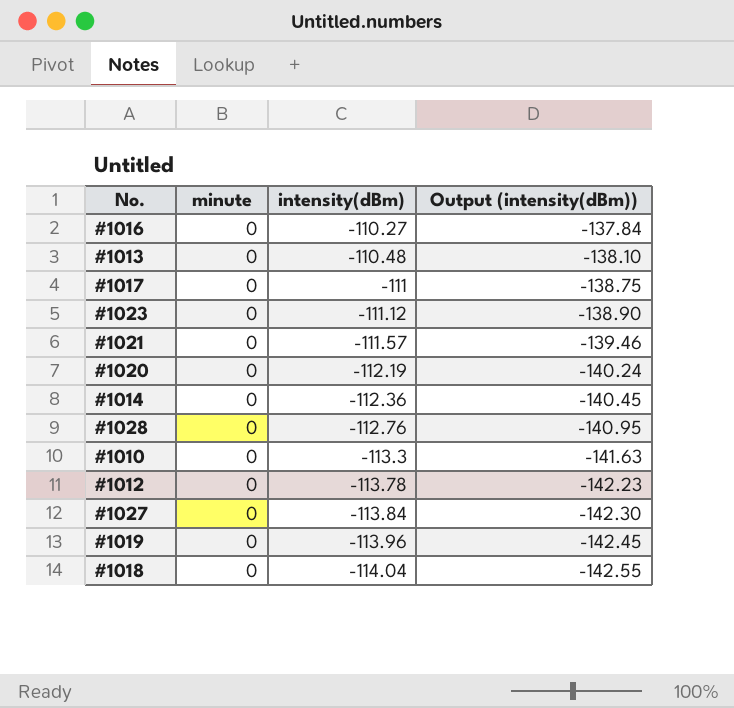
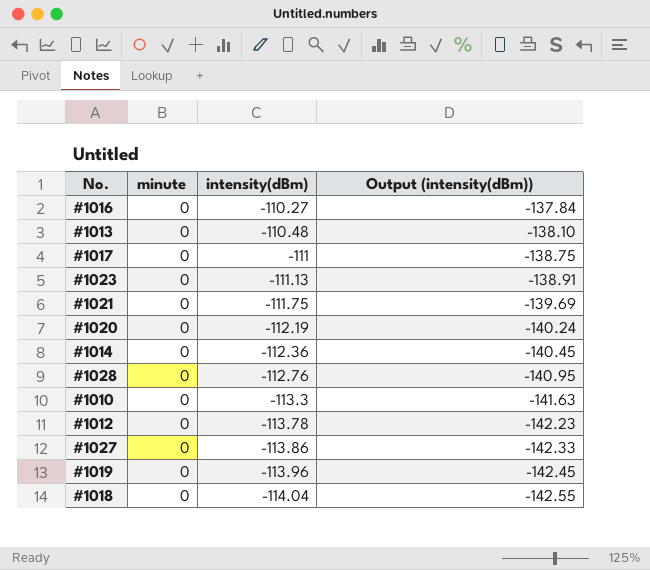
#1023 | intensity(dBm): -111.12 -> -111.13
#1023 | Output (intensity(dBm)): -138.90 -> -138.91
#1021 | intensity(dBm): -111.57 -> -111.75
#1021 | Output (intensity(dBm)): -139.46 -> -139.69
#1027 | intensity(dBm): -113.84 -> -113.86
#1027 | Output (intensity(dBm)): -142.30 -> -142.33

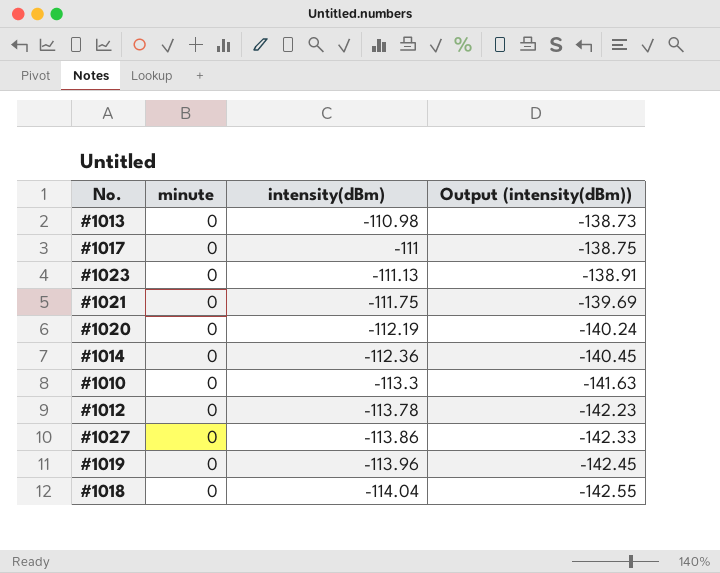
row #1016: 0 | -110.27 | -137.84 -> none
row #1028: 0 | -112.76 | -140.95 -> none
#1013 | intensity(dBm): -110.48 -> -110.98
#1013 | Output (intensity(dBm)): -138.10 -> -138.73

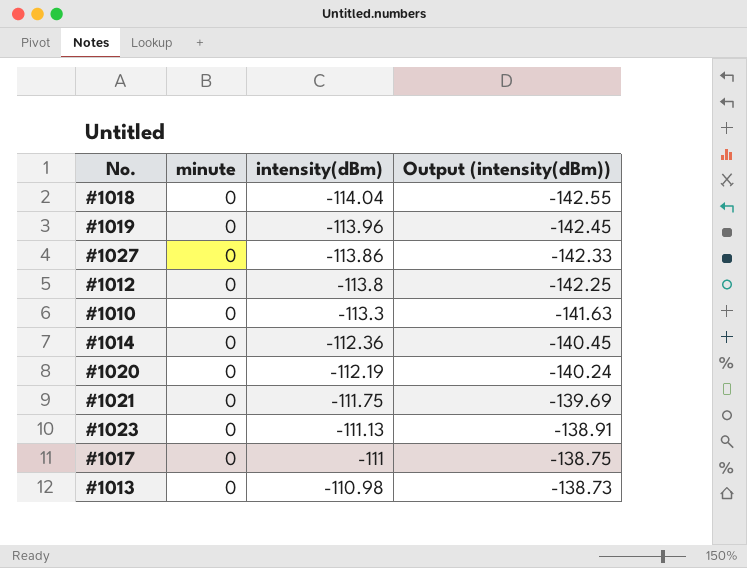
row order: intensity(dBm) descending -> intensity(dBm) ascending
#1012 | intensity(dBm): -113.78 -> -113.8
#1012 | Output (intensity(dBm)): -142.23 -> -142.25

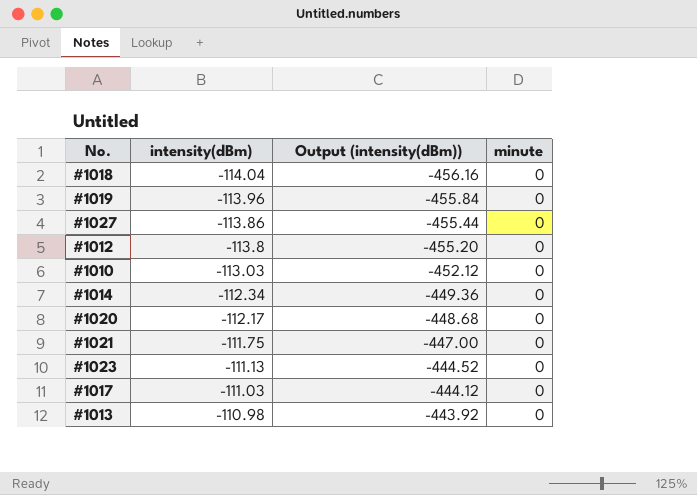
column Output (intensity(dBm)) | formula: [intensity(dBm)] * 1.25 -> [intensity(dBm)] * 4
column minute | position: 2 -> 4
#1010 | intensity(dBm): -113.3 -> -113.03
#1014 | intensity(dBm): -112.36 -> -112.34
#1020 | intensity(dBm): -112.19 -> -112.17
#1017 | intensity(dBm): -111 -> -111.03

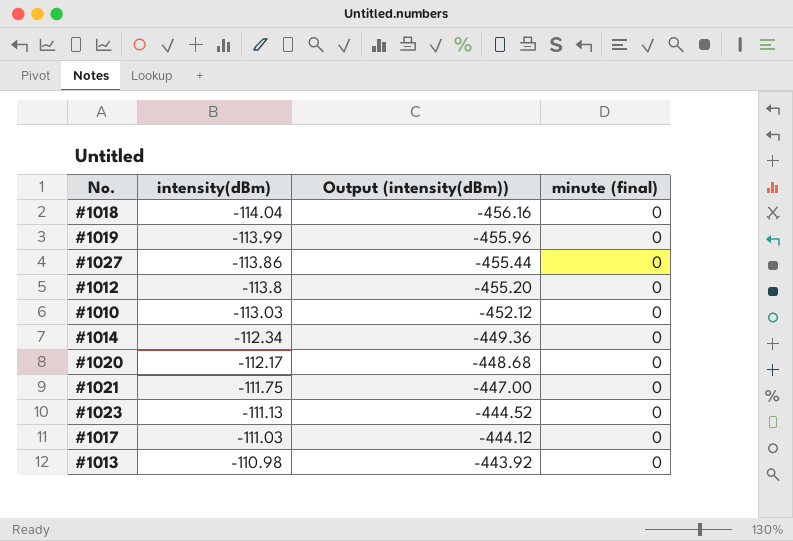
column name: minute -> minute (final)
#1019 | intensity(dBm): -113.96 -> -113.99
#1019 | Output (intensity(dBm)): -455.84 -> -455.96

